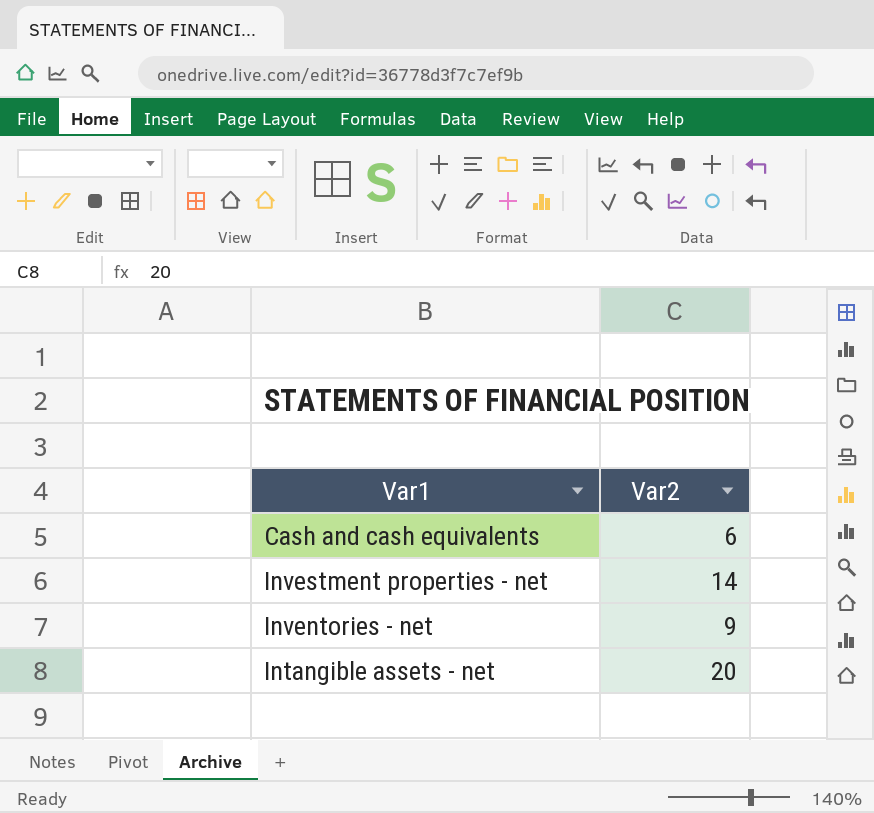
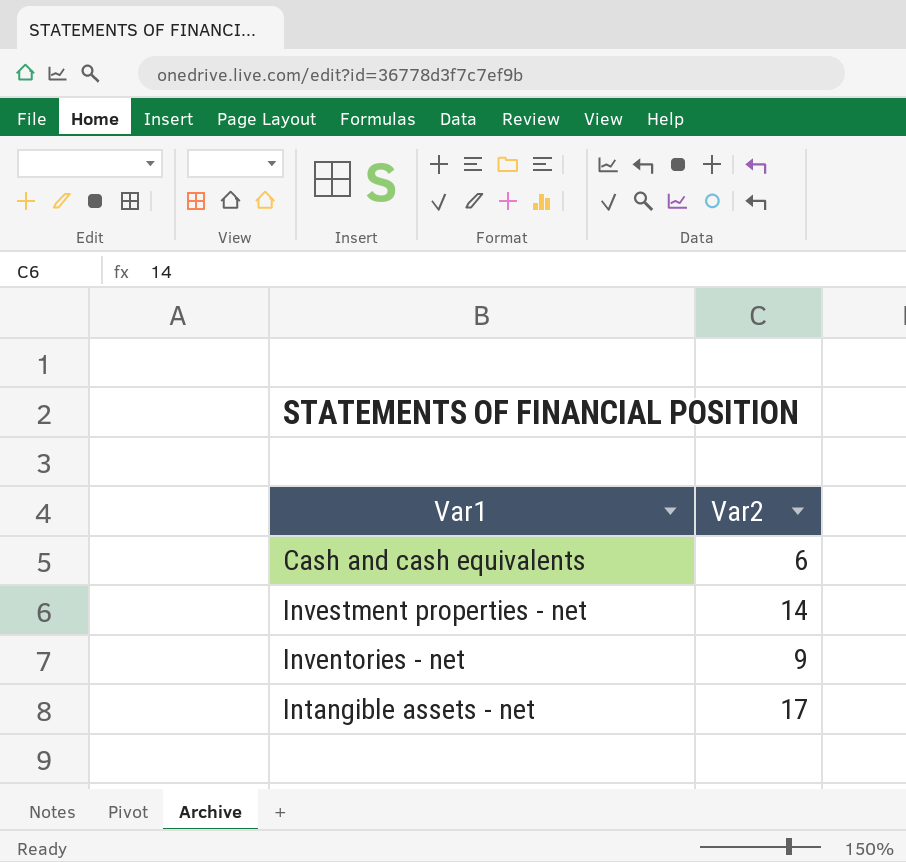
Intangible assets - net | Var2: 20 -> 17

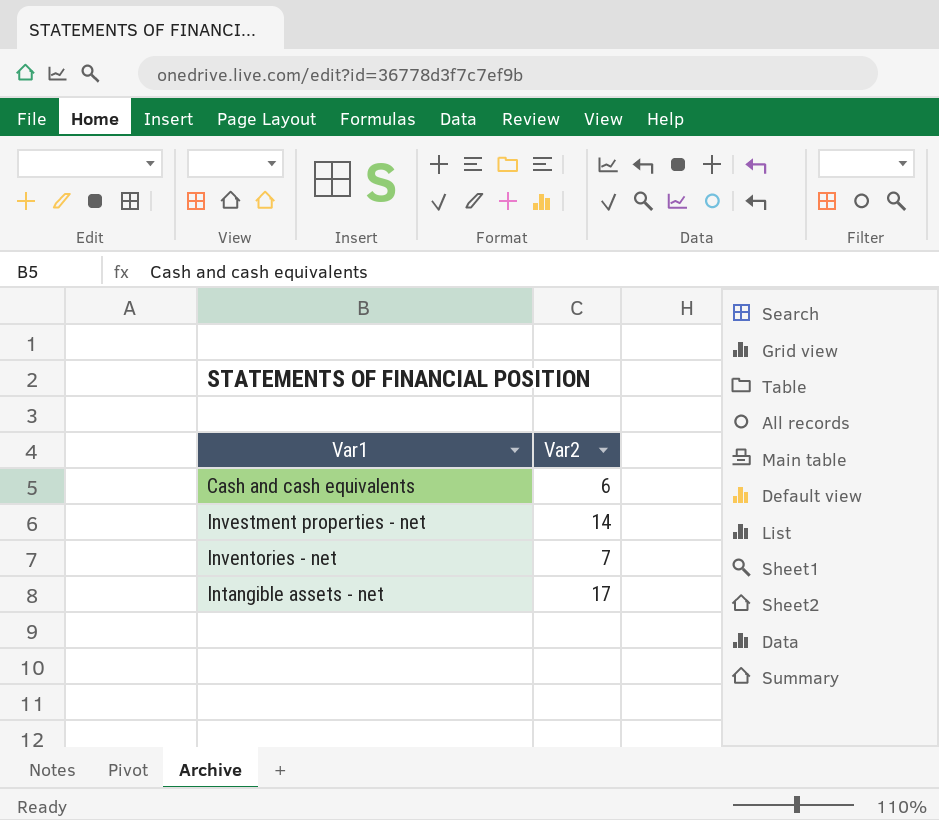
Inventories - net | Var2: 9 -> 7

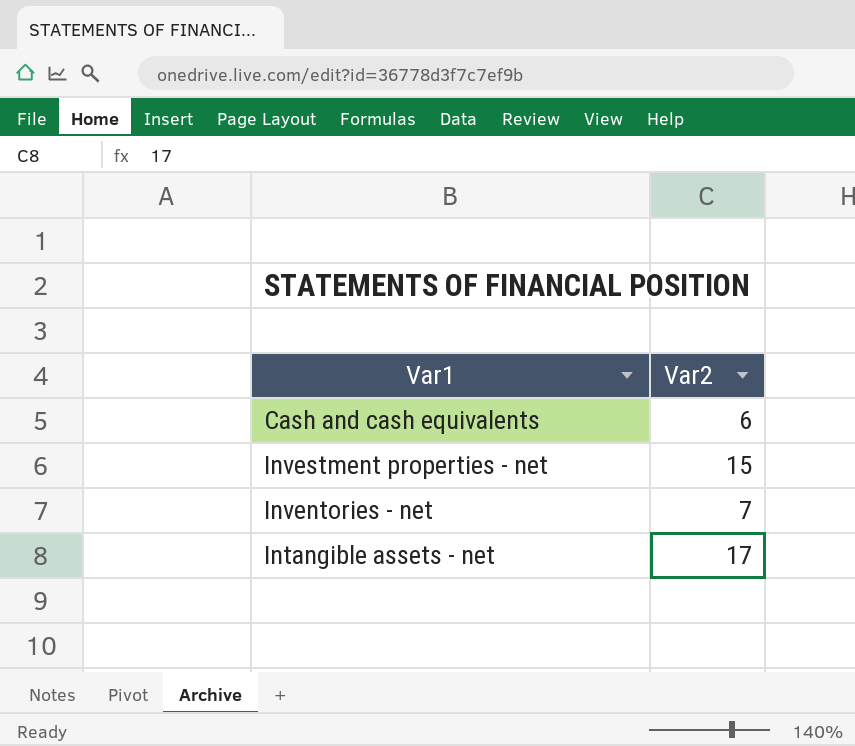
Investment properties - net | Var2: 14 -> 15

